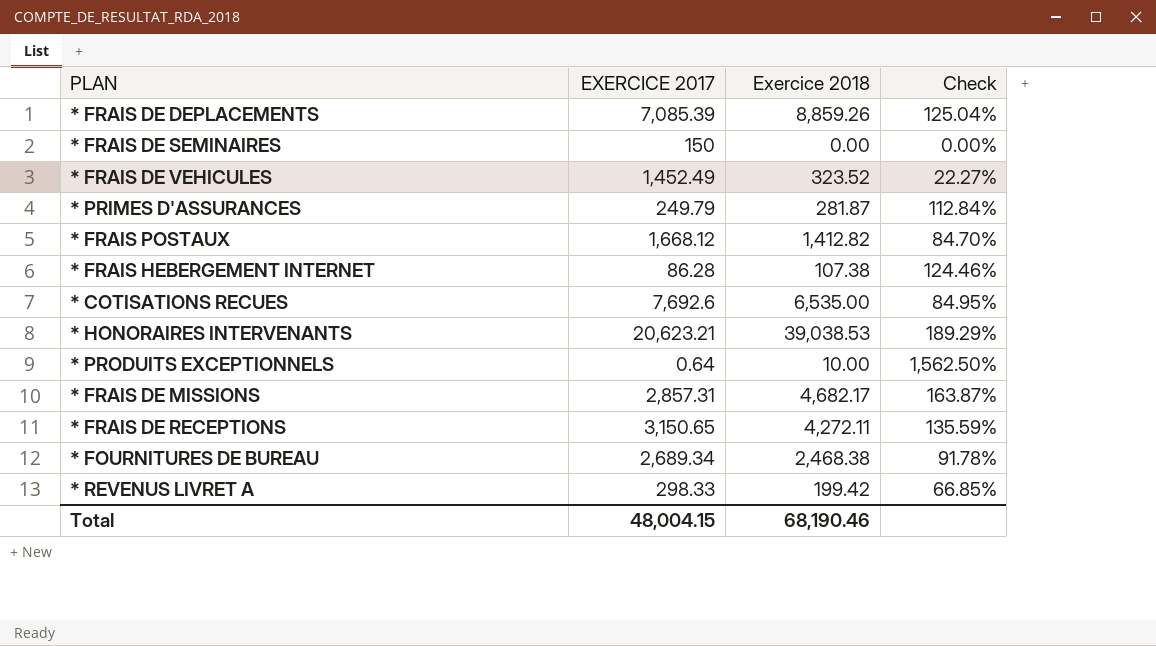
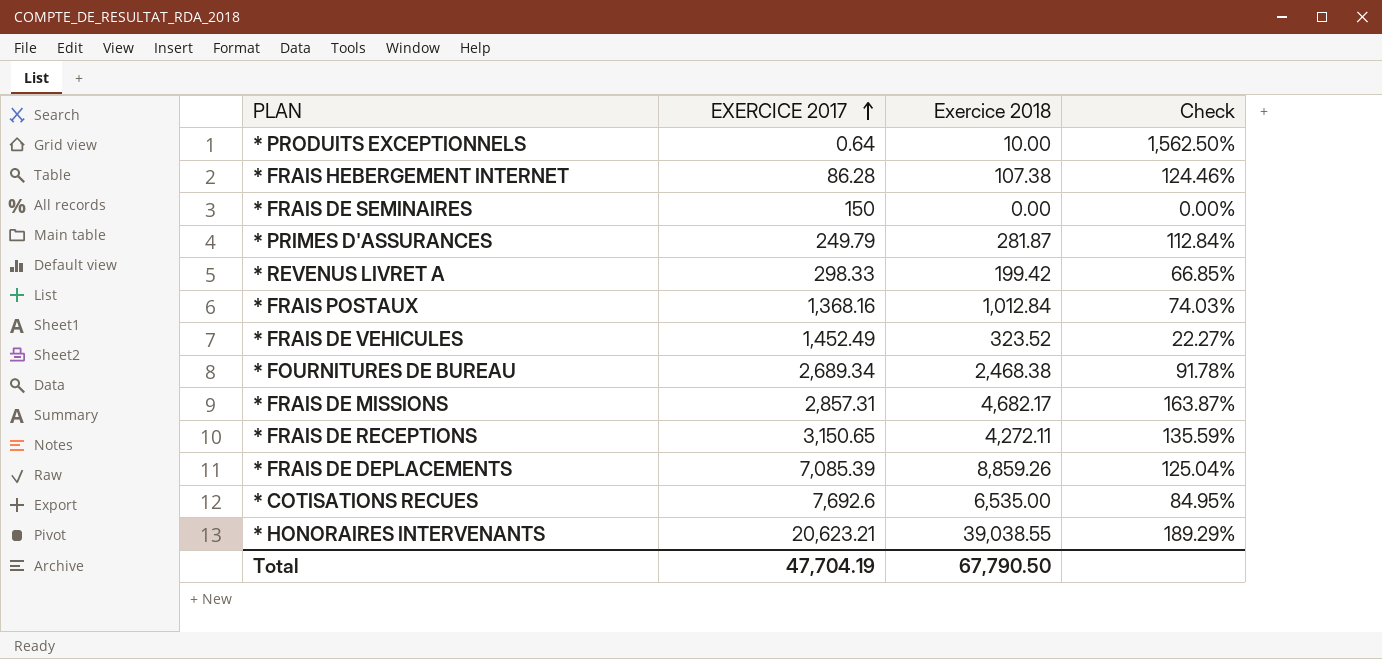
row order: none -> EXERCICE 2017 ascending
* FRAIS POSTAUX | EXERCICE 2017: 1,668.12 -> 1,368.16
* FRAIS POSTAUX | Exercice 2018: 1,412.82 -> 1,012.84
* FRAIS POSTAUX | Check: 84.70% -> 74.03%
* HONORAIRES INTERVENANTS | Exercice 2018: 39,038.53 -> 39,038.55
Total | EXERCICE 2017: 48,004.15 -> 47,704.19
Total | Exercice 2018: 68,190.46 -> 67,790.50

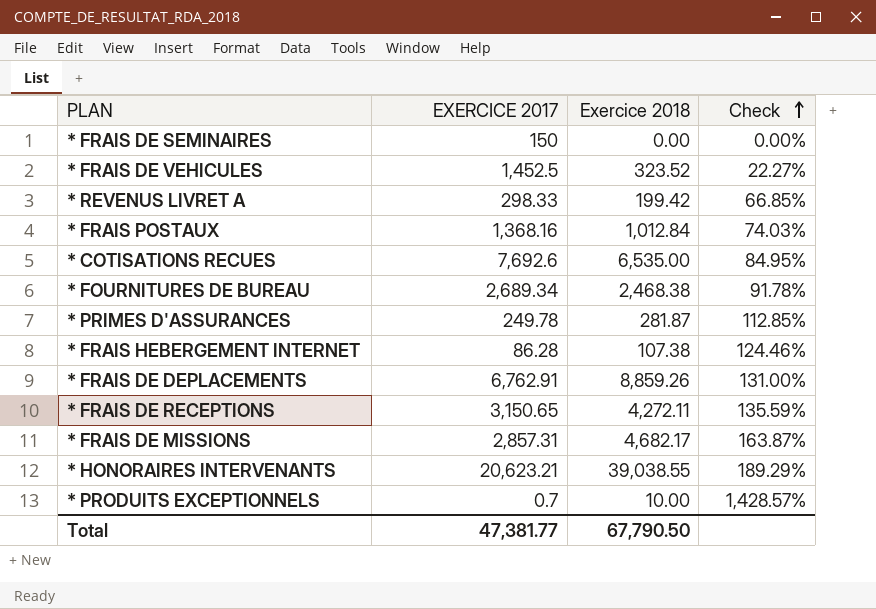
row order: EXERCICE 2017 ascending -> Check ascending
* FRAIS DE VEHICULES | EXERCICE 2017: 1,452.49 -> 1,452.5
* PRIMES D'ASSURANCES | EXERCICE 2017: 249.79 -> 249.78
* PRIMES D'ASSURANCES | Check: 112.84% -> 112.85%
* FRAIS DE DEPLACEMENTS | EXERCICE 2017: 7,085.39 -> 6,762.91
* FRAIS DE DEPLACEMENTS | Check: 125.04% -> 131.00%
* PRODUITS EXCEPTIONNELS | EXERCICE 2017: 0.64 -> 0.7
* PRODUITS EXCEPTIONNELS | Check: 1,562.50% -> 1,428.57%
Total | EXERCICE 2017: 47,704.19 -> 47,381.77

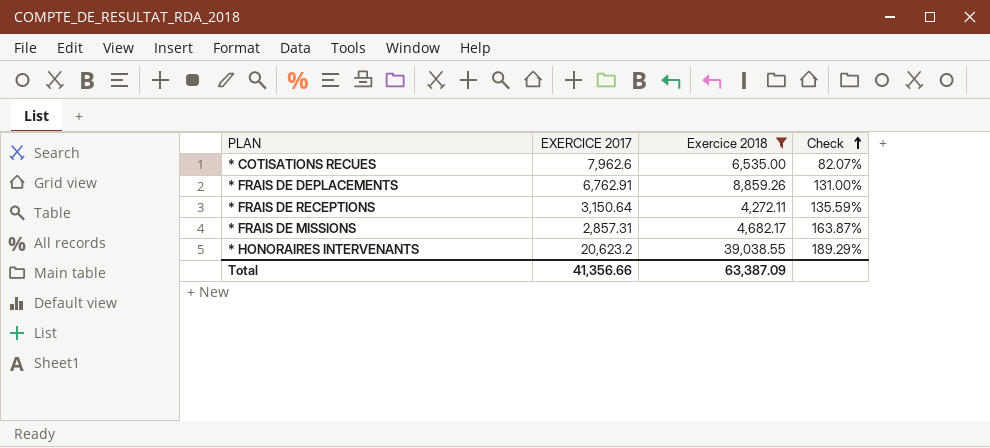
filter: none -> Exercice 2018 >= 4,272.11
* COTISATIONS RECUES | EXERCICE 2017: 7,692.6 -> 7,962.6
* COTISATIONS RECUES | Check: 84.95% -> 82.07%
* FRAIS DE RECEPTIONS | EXERCICE 2017: 3,150.65 -> 3,150.64
* HONORAIRES INTERVENANTS | EXERCICE 2017: 20,623.21 -> 20,623.2
Total | EXERCICE 2017: 47,381.77 -> 41,356.66
Total | Exercice 2018: 67,790.50 -> 63,387.09

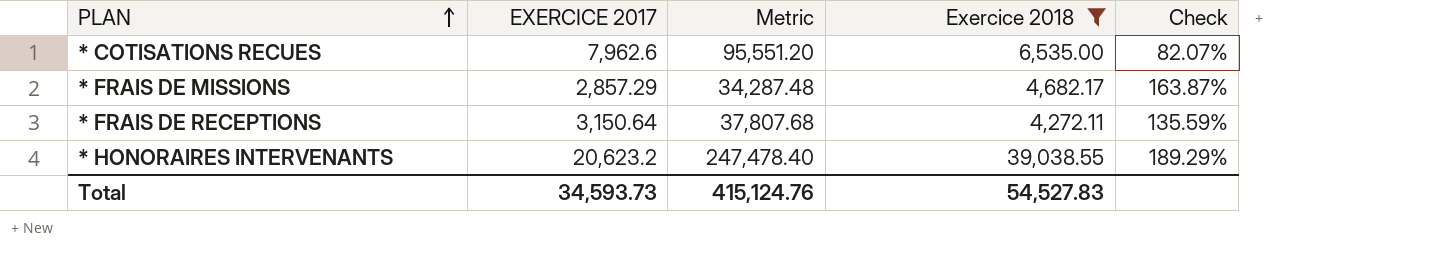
row order: Check ascending -> PLAN ascending
column Metric | formula: none -> [EXERCICE 2017] * 12
row * FRAIS DE DEPLACEMENTS: 6,762.91 | 8,859.26 | 131.00% -> none
* FRAIS DE MISSIONS | EXERCICE 2017: 2,857.31 -> 2,857.29
Total | EXERCICE 2017: 41,356.66 -> 34,593.73
Total | Exercice 2018: 63,387.09 -> 54,527.83

